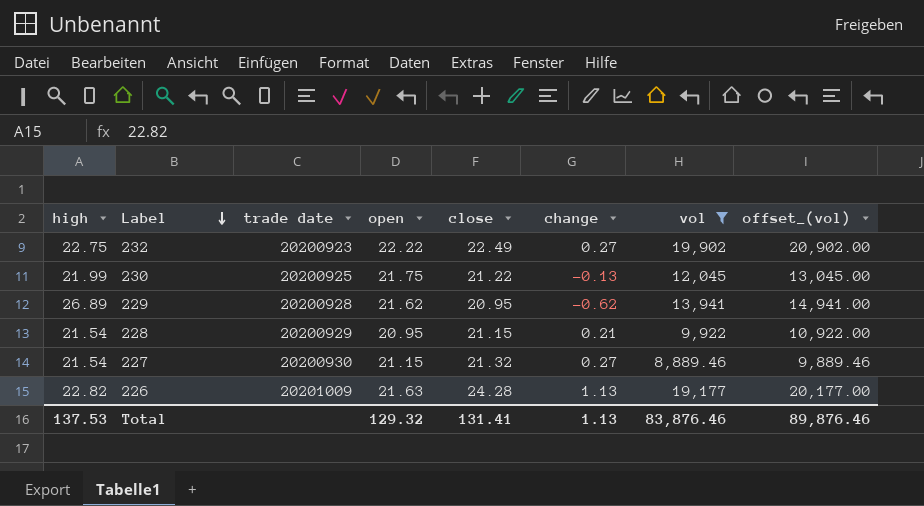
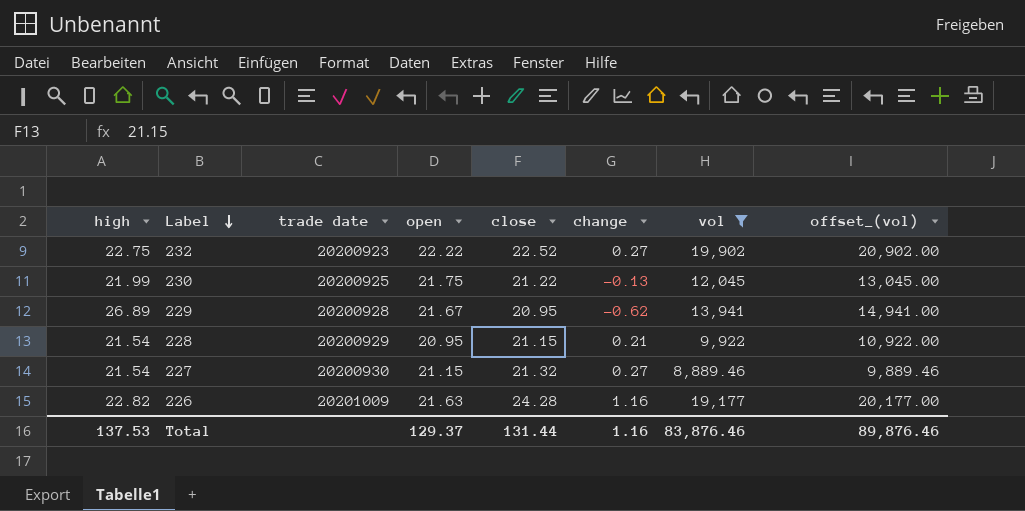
232 | close: 22.49 -> 22.52
229 | open: 21.62 -> 21.67
226 | change: 1.13 -> 1.16
Total | open: 129.32 -> 129.37
Total | close: 131.41 -> 131.44
Total | change: 1.13 -> 1.16

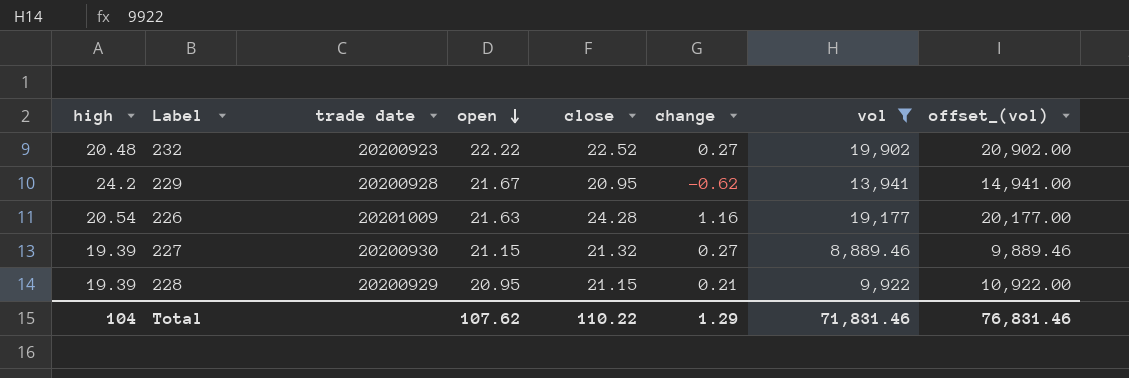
row order: Label descending -> open descending
row 230: 21.99 | 20200925 | 21.75 | 21.22 | -0.13 | 12,045 | 13,045.00 -> none
232 | high: 22.75 -> 20.48
229 | high: 26.89 -> 24.2
226 | high: 22.82 -> 20.54
227 | high: 21.54 -> 19.39
228 | high: 21.54 -> 19.39
Total | high: 137.53 -> 104
Total | open: 129.37 -> 107.62
Total | close: 131.44 -> 110.22
Total | change: 1.16 -> 1.29
Total | vol: 83,876.46 -> 71,831.46
Total | offset_(vol): 89,876.46 -> 76,831.46

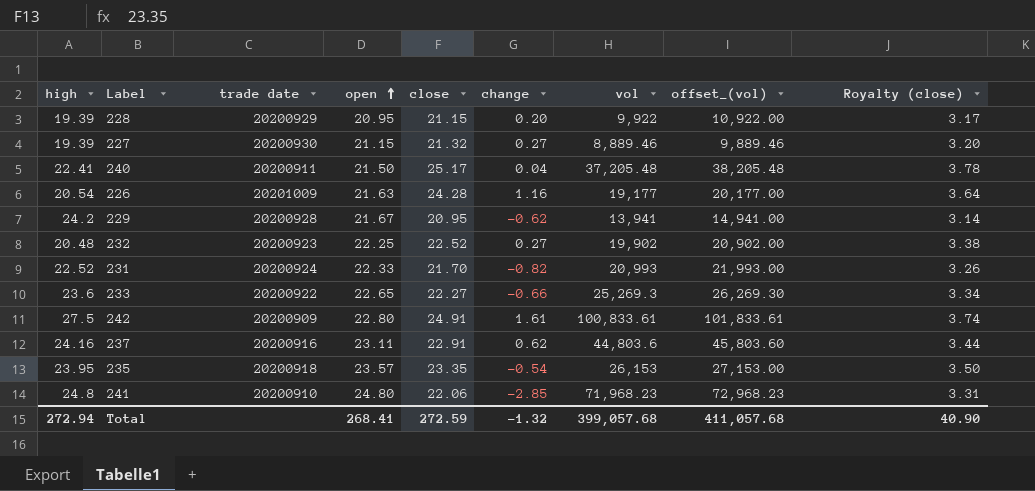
filter: vol <= 19,902 -> none
row order: open descending -> open ascending
column Royalty (close) | formula: none -> [close] * 0.15
228 | change: 0.21 -> 0.20
232 | open: 22.22 -> 22.25
Total | high: 104 -> 272.94
Total | open: 107.62 -> 268.41
Total | close: 110.22 -> 272.59
Total | change: 1.29 -> -1.32
Total | vol: 71,831.46 -> 399,057.68
Total | offset_(vol): 76,831.46 -> 411,057.68

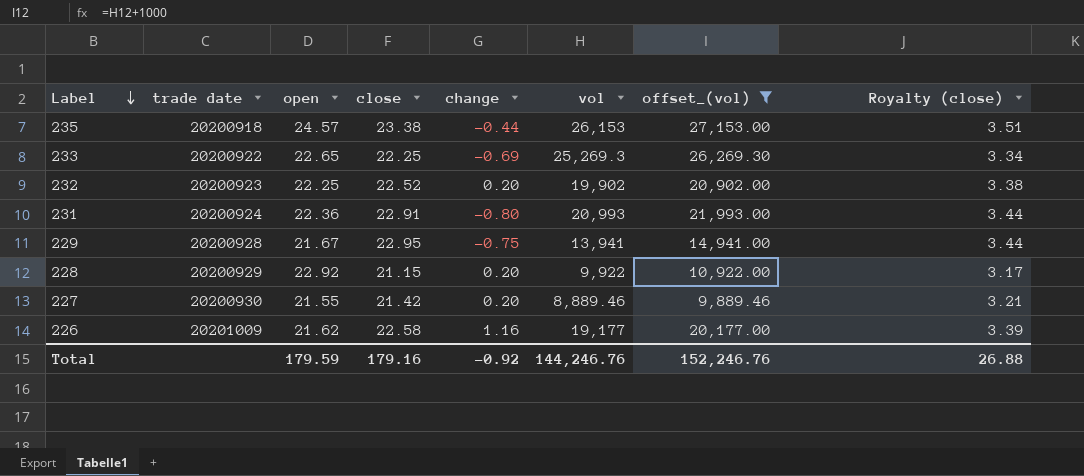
filter: none -> offset_(vol) <= 27,153.00
row order: open ascending -> Label descending
column high | position: 1 -> none
235 | open: 23.57 -> 24.57
235 | close: 23.35 -> 23.38
235 | change: -0.54 -> -0.44
235 | Royalty (close): 3.50 -> 3.51
233 | close: 22.27 -> 22.25
233 | change: -0.66 -> -0.69
232 | change: 0.27 -> 0.20
231 | open: 22.33 -> 22.36
231 | close: 21.70 -> 22.91
231 | change: -0.82 -> -0.80
231 | Royalty (close): 3.26 -> 3.44
229 | close: 20.95 -> 22.95
229 | change: -0.62 -> -0.75
229 | Royalty (close): 3.14 -> 3.44
228 | open: 20.95 -> 22.92
227 | open: 21.15 -> 21.55
227 | close: 21.32 -> 21.42
227 | change: 0.27 -> 0.20
227 | Royalty (close): 3.20 -> 3.21
226 | open: 21.63 -> 21.62
226 | close: 24.28 -> 22.58
226 | Royalty (close): 3.64 -> 3.39
Total | open: 268.41 -> 179.59
Total | close: 272.59 -> 179.16
Total | change: -1.32 -> -0.92
Total | vol: 399,057.68 -> 144,246.76
Total | offset_(vol): 411,057.68 -> 152,246.76
Total | Royalty (close): 40.90 -> 26.88

